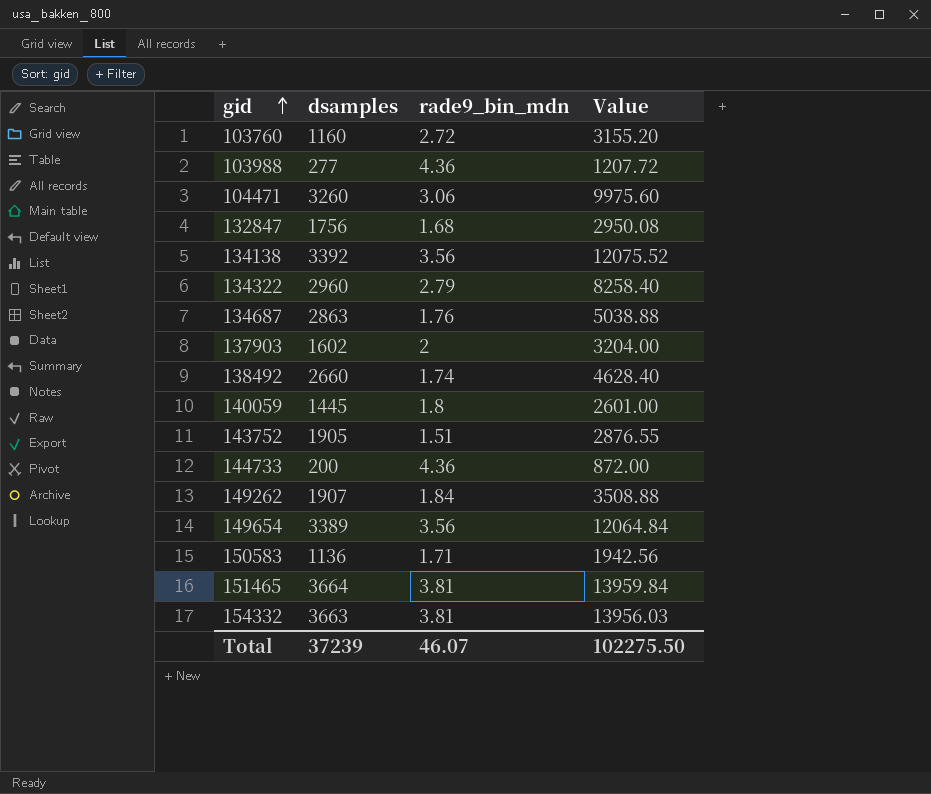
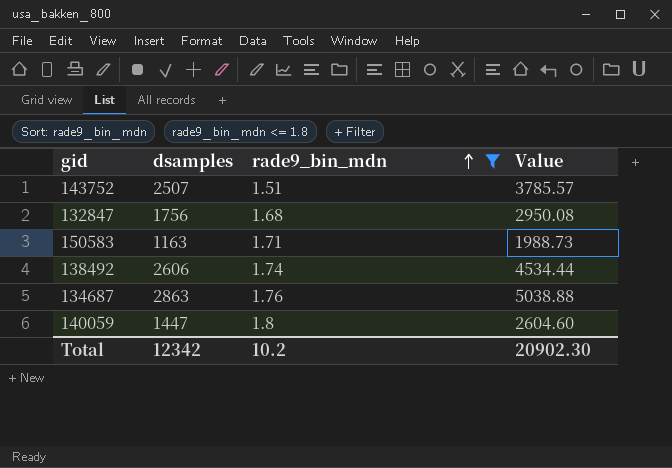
filter: none -> rade9_bin_mdn <= 1.8
row order: gid ascending -> rade9_bin_mdn ascending
143752 | dsamples: 1905 -> 2507
143752 | Value: 2876.55 -> 3785.57
150583 | dsamples: 1136 -> 1163
150583 | Value: 1942.56 -> 1988.73
138492 | dsamples: 2660 -> 2606
138492 | Value: 4628.40 -> 4534.44
140059 | dsamples: 1445 -> 1447
140059 | Value: 2601.00 -> 2604.60
Total | dsamples: 37239 -> 12342
Total | rade9_bin_mdn: 46.07 -> 10.2
Total | Value: 102275.50 -> 20902.30

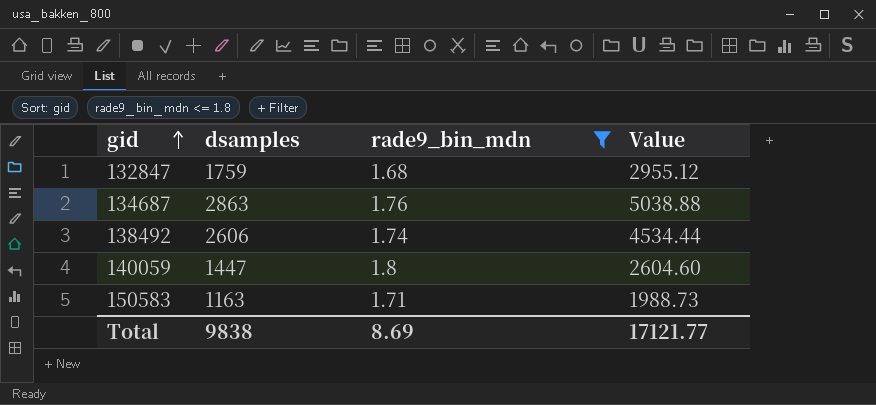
row order: rade9_bin_mdn ascending -> gid ascending
row 143752: 2507 | 1.51 | 3785.57 -> none
132847 | dsamples: 1756 -> 1759
132847 | Value: 2950.08 -> 2955.12
Total | dsamples: 12342 -> 9838
Total | rade9_bin_mdn: 10.2 -> 8.69
Total | Value: 20902.30 -> 17121.77

